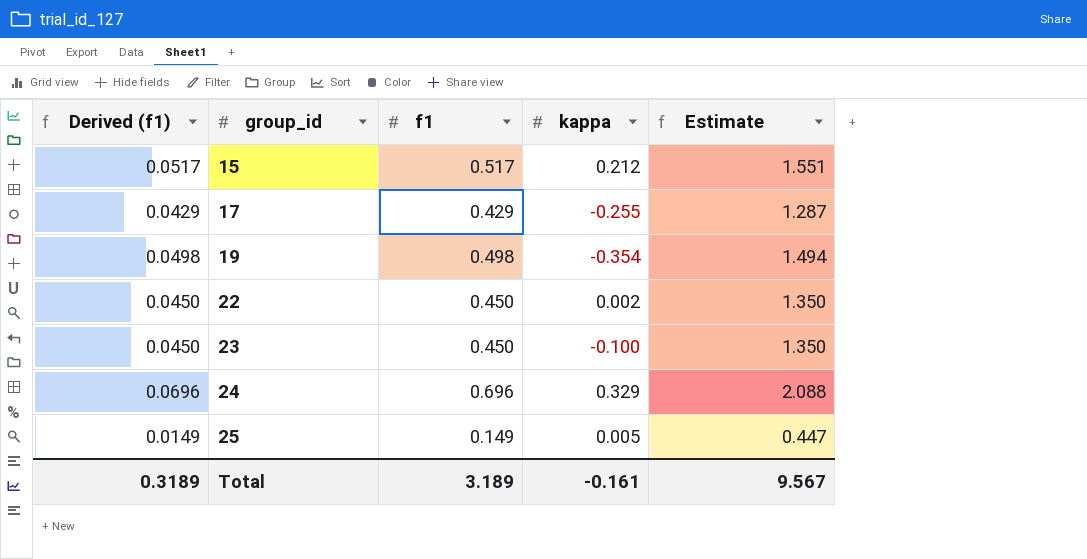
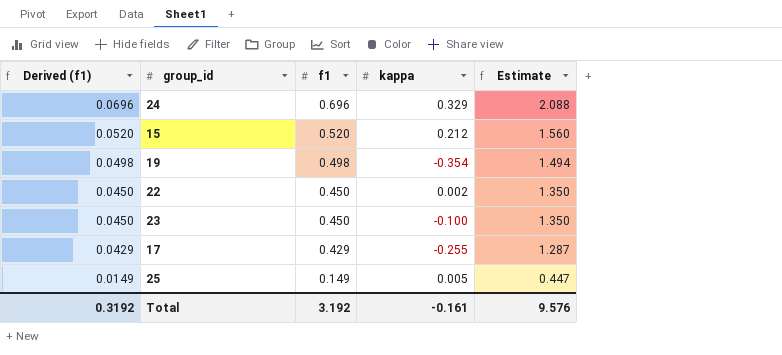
row order: group_id ascending -> Derived (f1) descending
15 | Derived (f1): 0.0517 -> 0.0520
15 | f1: 0.517 -> 0.520
15 | Estimate: 1.551 -> 1.560
Total | Derived (f1): 0.3189 -> 0.3192
Total | f1: 3.189 -> 3.192
Total | Estimate: 9.567 -> 9.576

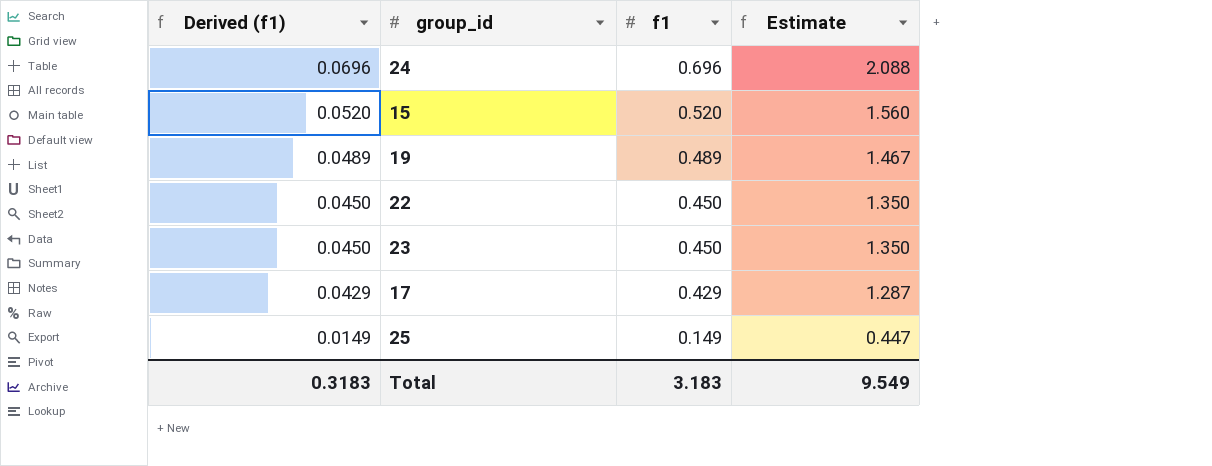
column kappa | position: 4 -> none
19 | Derived (f1): 0.0498 -> 0.0489
19 | f1: 0.498 -> 0.489
19 | Estimate: 1.494 -> 1.467
Total | Derived (f1): 0.3192 -> 0.3183
Total | f1: 3.192 -> 3.183
Total | Estimate: 9.576 -> 9.549

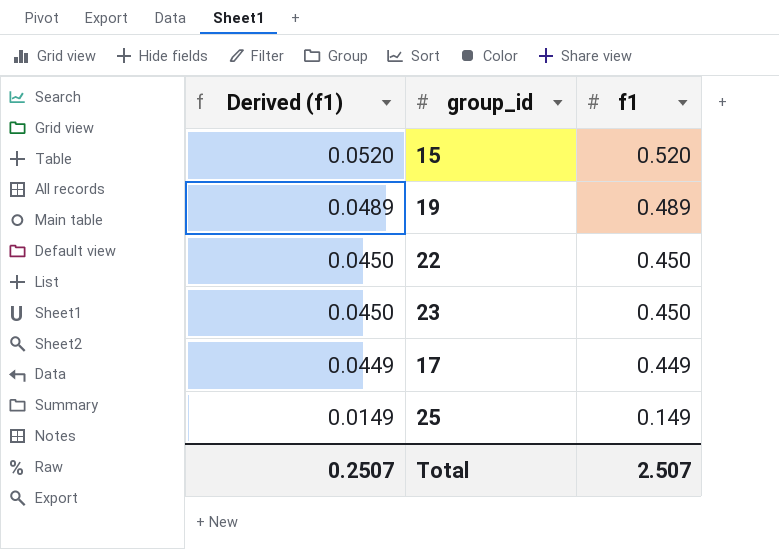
column Estimate | formula: [f1] * 3 -> none
row 24: 0.0696 | 0.696 | 2.088 -> none
17 | Derived (f1): 0.0429 -> 0.0449
17 | f1: 0.429 -> 0.449
Total | Derived (f1): 0.3183 -> 0.2507
Total | f1: 3.183 -> 2.507

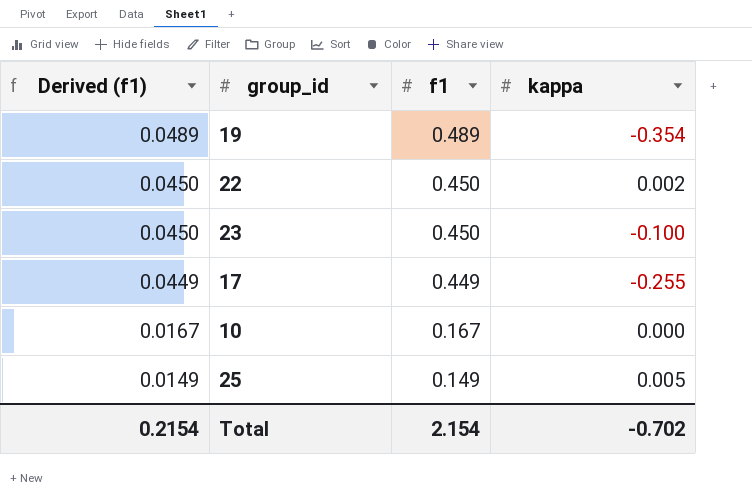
column kappa | position: none -> 4
row 15: 0.0520 | 0.520 -> none
row 10: none -> 0.0167 | 0.167 | 0.000
Total | Derived (f1): 0.2507 -> 0.2154
Total | f1: 2.507 -> 2.154

